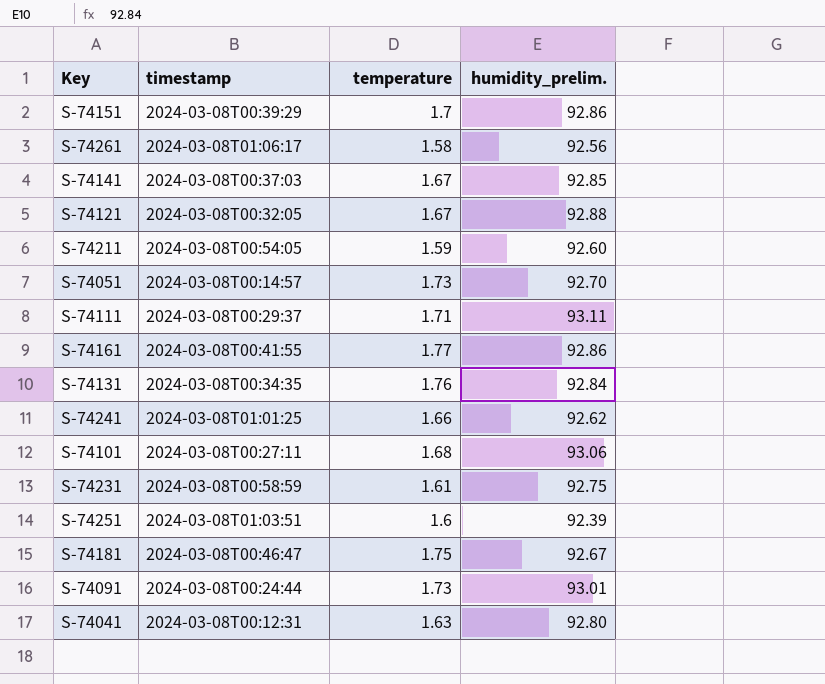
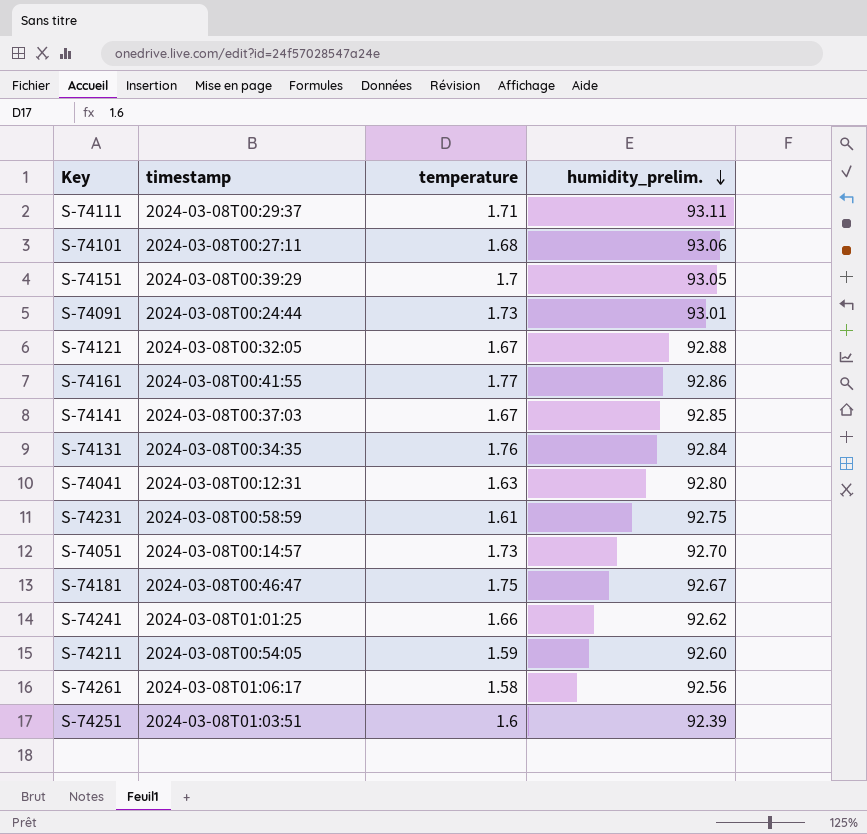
row order: none -> humidity_prelim. descending
S-74151 | humidity_prelim.: 92.86 -> 93.05

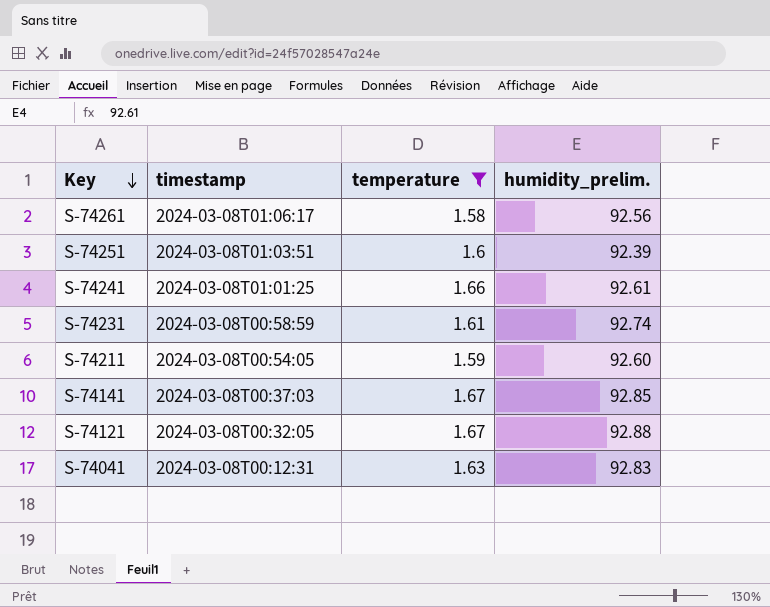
filter: none -> temperature <= 1.67
row order: humidity_prelim. descending -> Key descending
S-74241 | humidity_prelim.: 92.62 -> 92.61
S-74231 | humidity_prelim.: 92.75 -> 92.74
S-74041 | humidity_prelim.: 92.80 -> 92.83

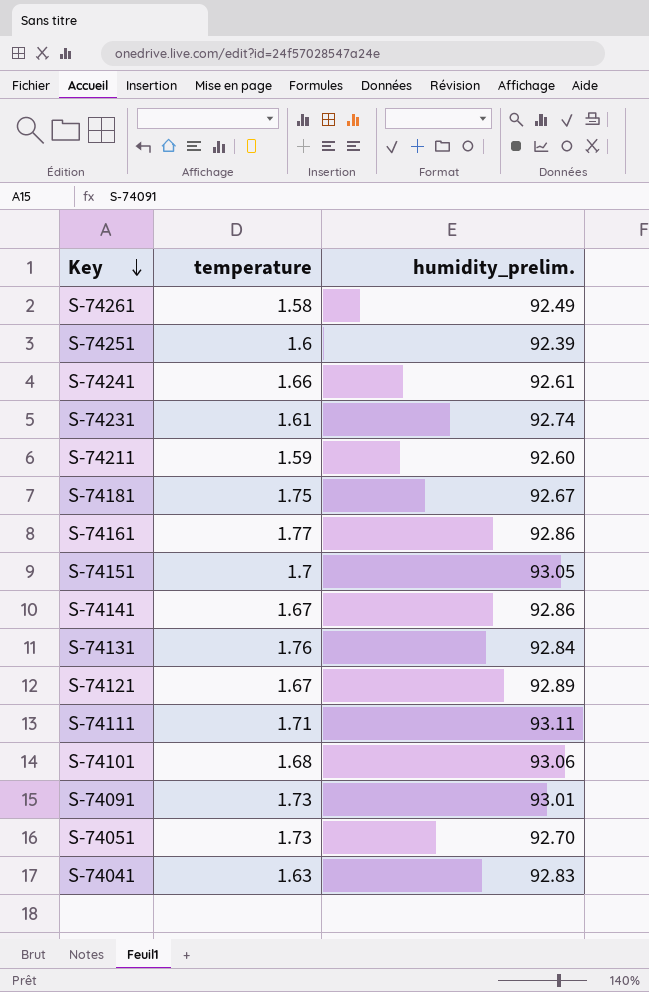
filter: temperature <= 1.67 -> none
column timestamp | position: 2 -> none
S-74261 | humidity_prelim.: 92.56 -> 92.49
S-74141 | humidity_prelim.: 92.85 -> 92.86
S-74121 | humidity_prelim.: 92.88 -> 92.89

